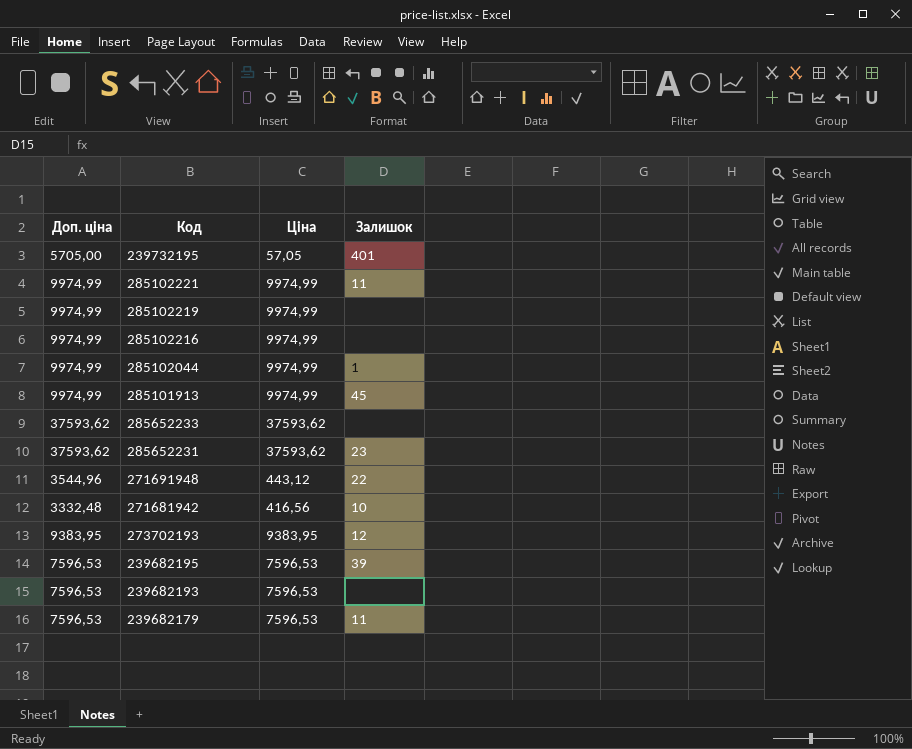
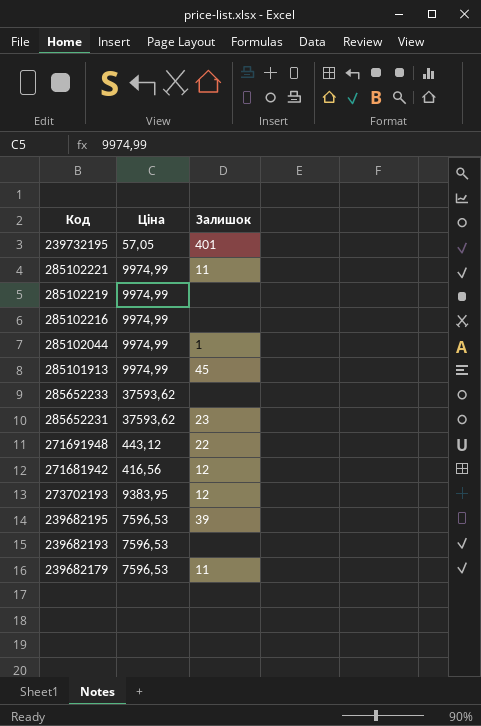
column Доп. ціна | position: 1 -> none
271681942 | Залишок: 10 -> 12

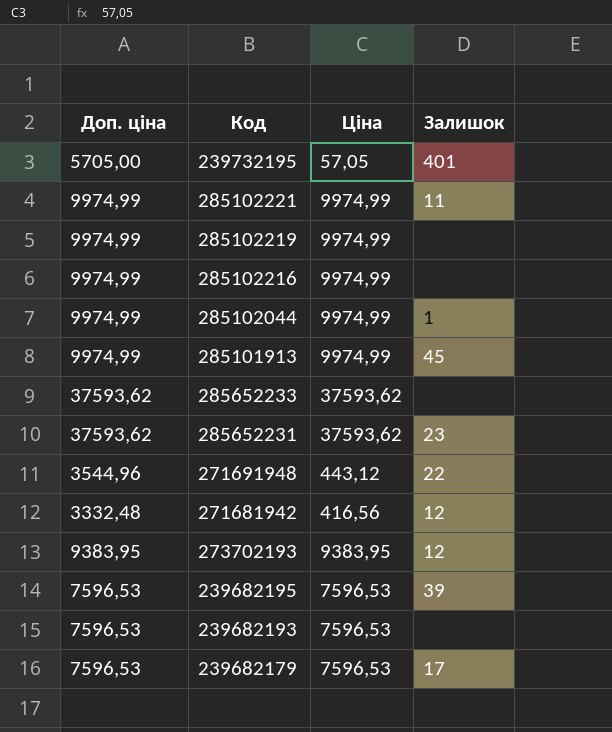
column Доп. ціна | position: none -> 1
239682179 | Залишок: 11 -> 17

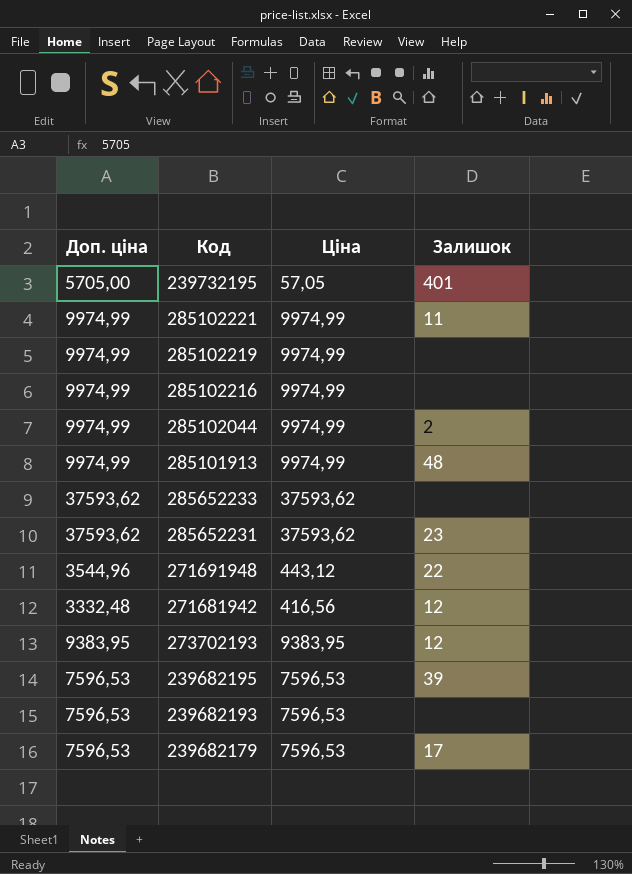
285102044 | Залишок: 1 -> 2
285101913 | Залишок: 45 -> 48

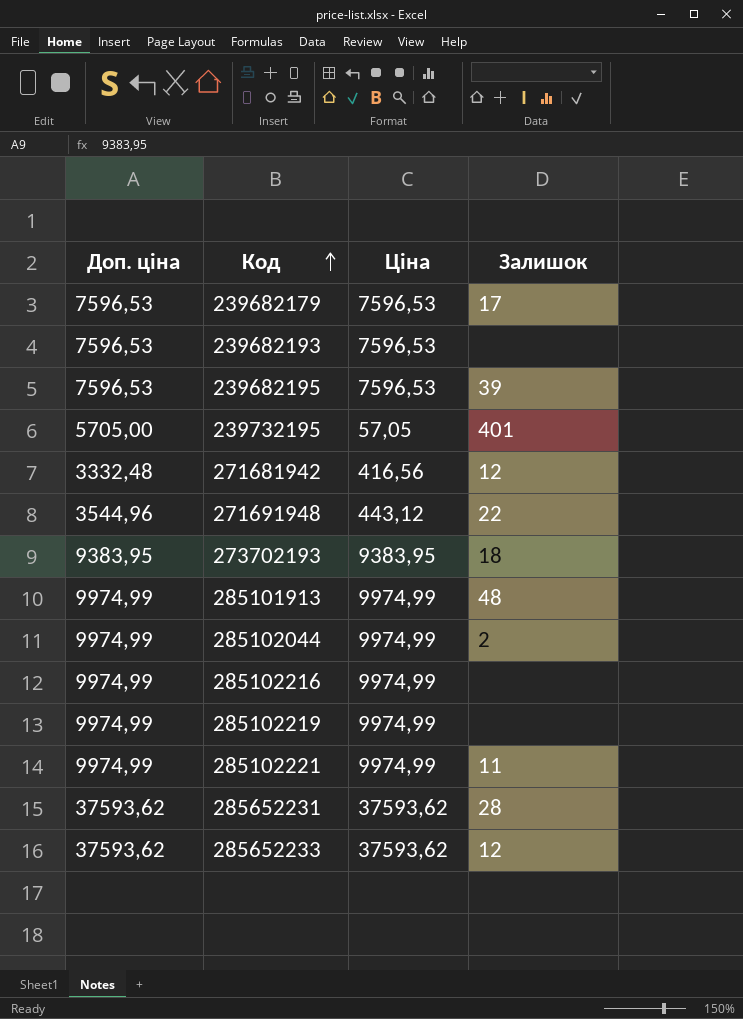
row order: none -> Код ascending
273702193 | Залишок: 12 -> 18
285652231 | Залишок: 23 -> 28
285652233 | Залишок: none -> 12

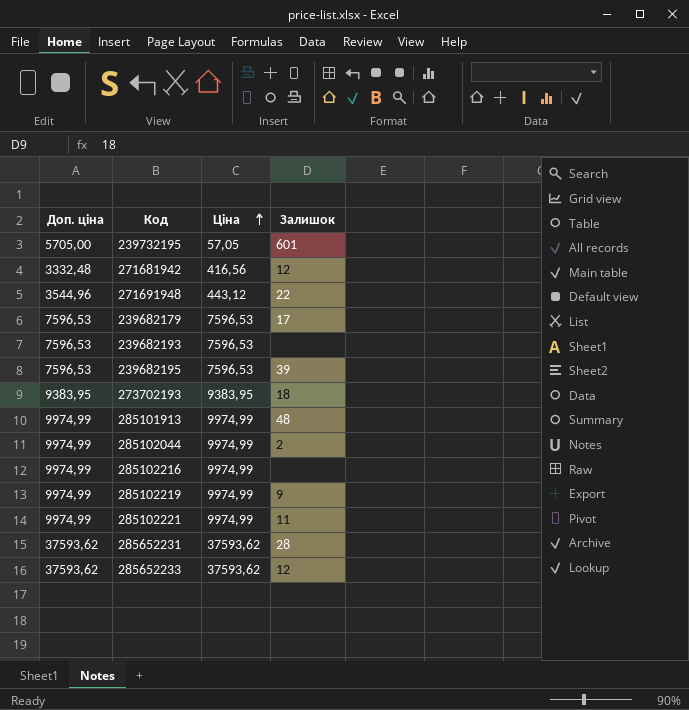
row order: Код ascending -> Ціна ascending
239732195 | Залишок: 401 -> 601
285102219 | Залишок: none -> 9

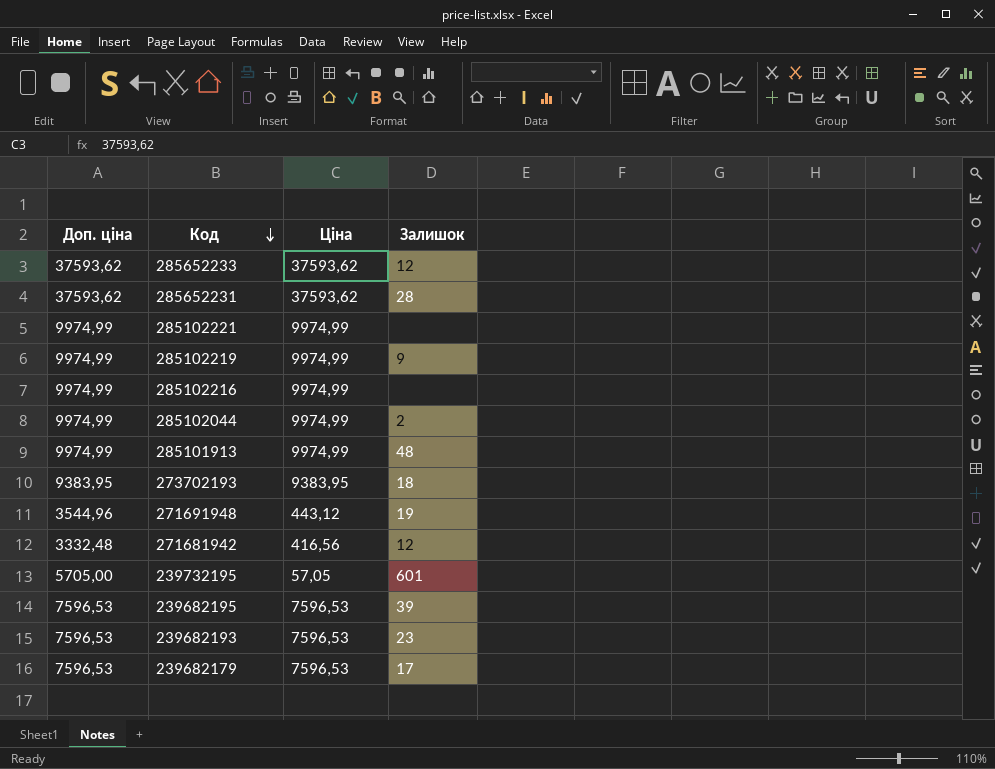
row order: Ціна ascending -> Код descending
285102221 | Залишок: 11 -> none
271691948 | Залишок: 22 -> 19
239682193 | Залишок: none -> 23

